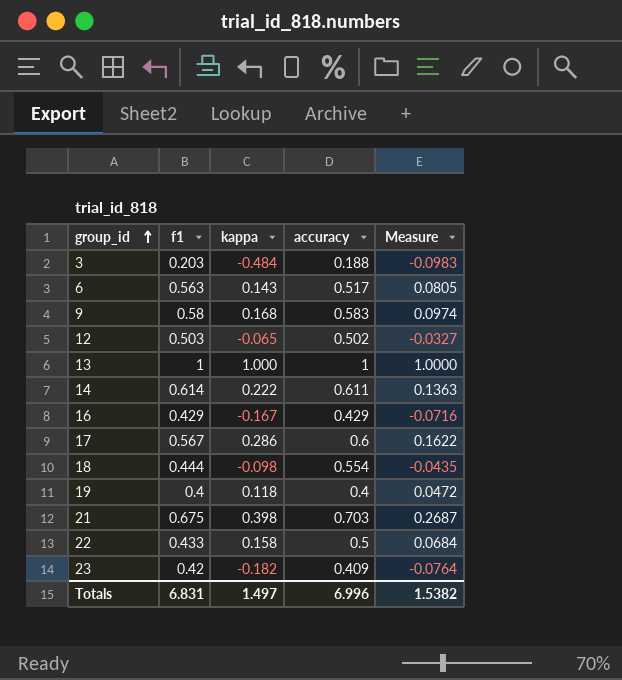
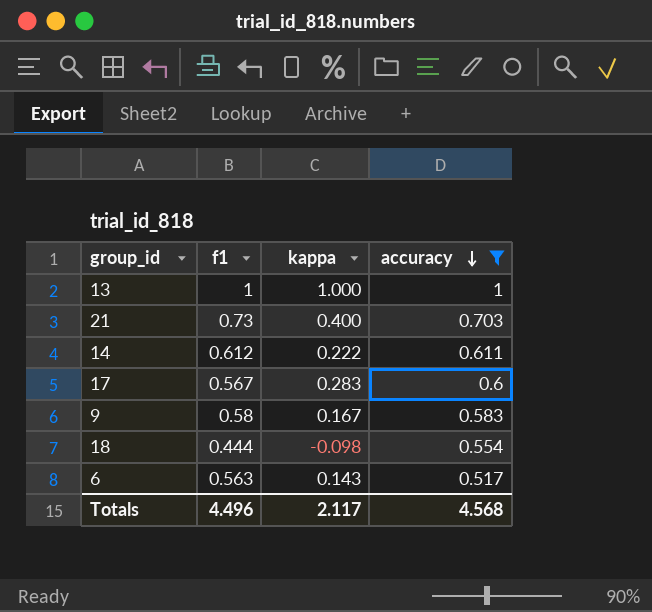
filter: none -> accuracy >= 0.517
row order: group_id ascending -> accuracy descending
column Measure | formula: [f1] * [kappa] -> none
21 | f1: 0.675 -> 0.73
21 | kappa: 0.398 -> 0.400
14 | f1: 0.614 -> 0.612
17 | kappa: 0.286 -> 0.283
9 | kappa: 0.168 -> 0.167
Totals | f1: 6.831 -> 4.496
Totals | kappa: 1.497 -> 2.117
Totals | accuracy: 6.996 -> 4.568

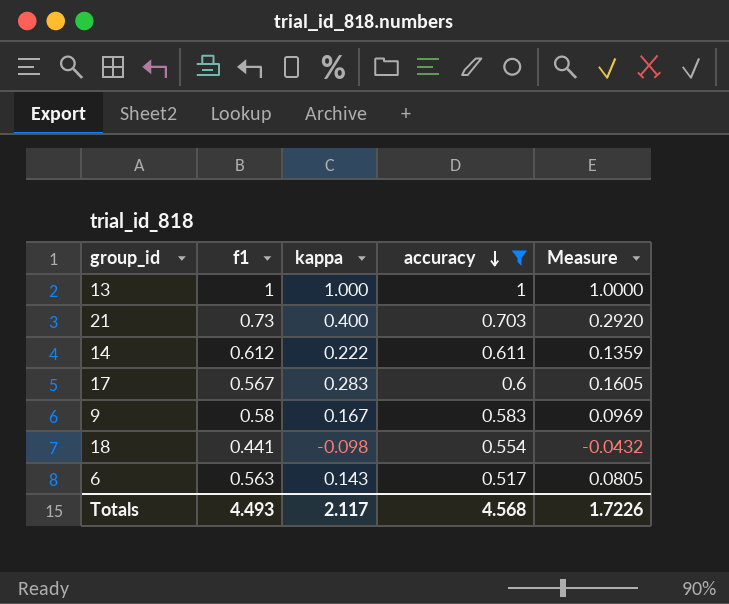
column Measure | formula: none -> [f1] * [kappa]
18 | f1: 0.444 -> 0.441
Totals | f1: 4.496 -> 4.493

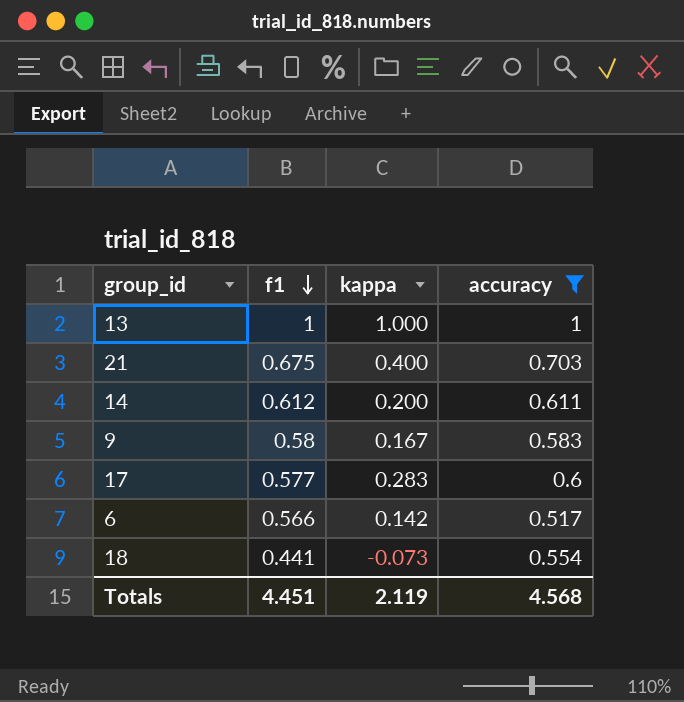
row order: accuracy descending -> f1 descending
column Measure | formula: [f1] * [kappa] -> none
21 | f1: 0.73 -> 0.675
14 | kappa: 0.222 -> 0.200
17 | f1: 0.567 -> 0.577
6 | f1: 0.563 -> 0.566
6 | kappa: 0.143 -> 0.142
18 | kappa: -0.098 -> -0.073
Totals | f1: 4.493 -> 4.451
Totals | kappa: 2.117 -> 2.119

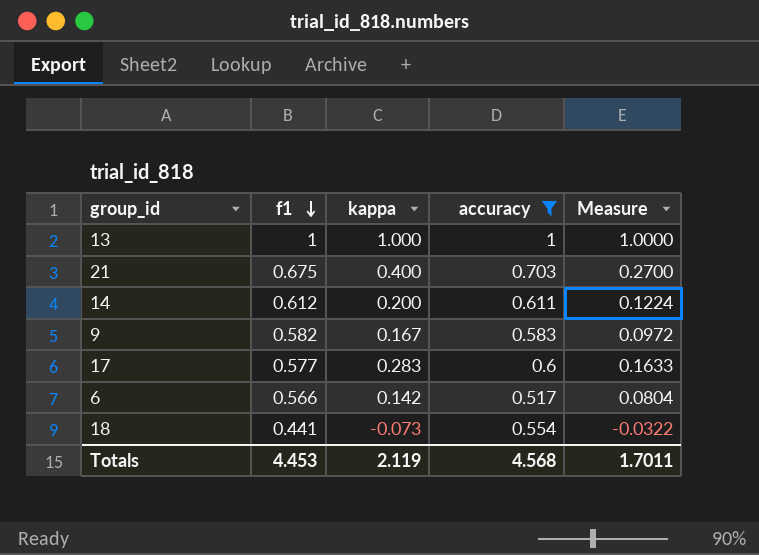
column Measure | formula: none -> [f1] * [kappa]
9 | f1: 0.58 -> 0.582
Totals | f1: 4.451 -> 4.453

